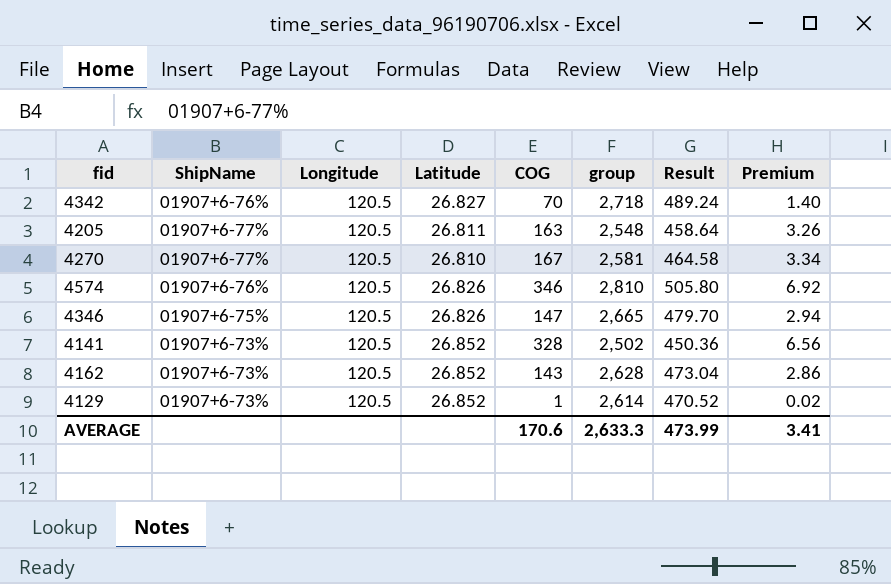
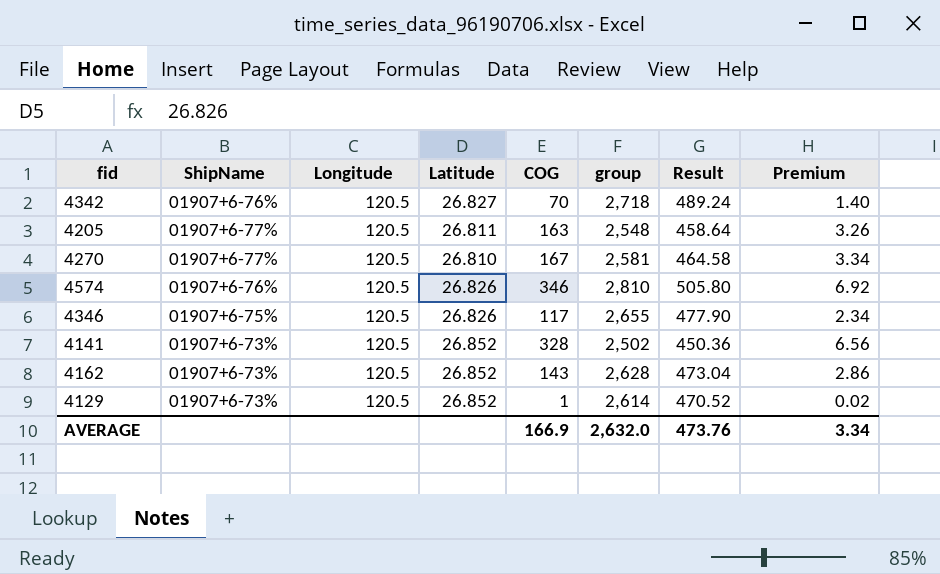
4346 | COG: 147 -> 117
4346 | group: 2,665 -> 2,655
4346 | Result: 479.70 -> 477.90
4346 | Premium: 2.94 -> 2.34
AVERAGE | COG: 170.6 -> 166.9
AVERAGE | group: 2,633.3 -> 2,632.0
AVERAGE | Result: 473.99 -> 473.76
AVERAGE | Premium: 3.41 -> 3.34

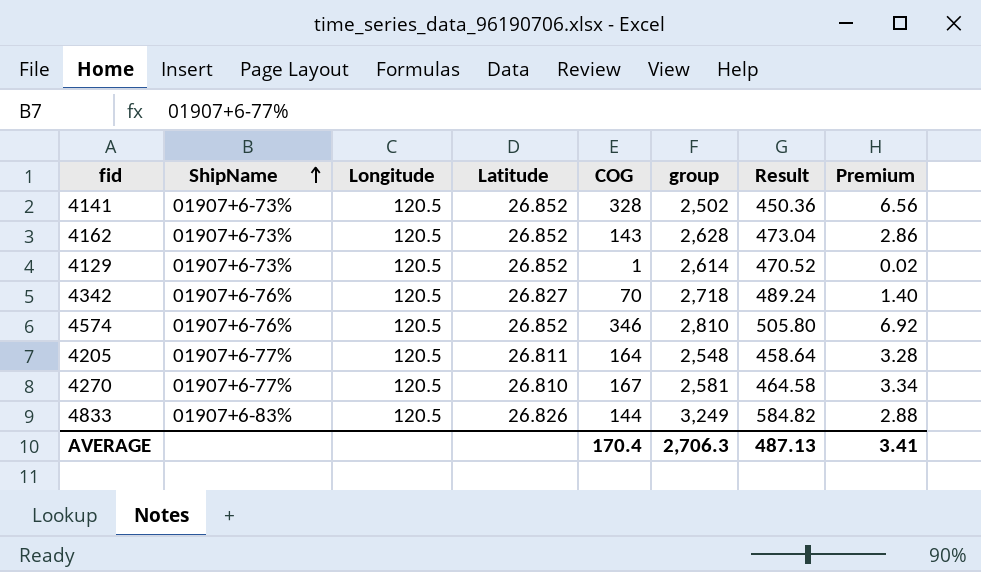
row order: none -> ShipName ascending
row 4346: 01907+6-75% | 120.5 | 26.826 | 117 | 2,655 | 477.90 | 2.34 -> none
4574 | Latitude: 26.826 -> 26.852
4205 | COG: 163 -> 164
4205 | Premium: 3.26 -> 3.28
row 4833: none -> 01907+6-83% | 120.5 | 26.826 | 144 | 3,249 | 584.82 | 2.88
AVERAGE | COG: 166.9 -> 170.4
AVERAGE | group: 2,632.0 -> 2,706.3
AVERAGE | Result: 473.76 -> 487.13
AVERAGE | Premium: 3.34 -> 3.41

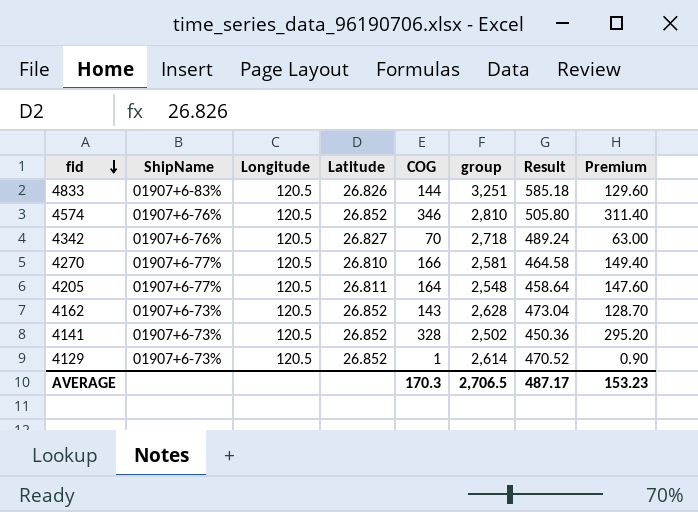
row order: ShipName ascending -> fid descending
column Premium | formula: [COG] * 0.02 -> [COG] * 0.9
4833 | group: 3,249 -> 3,251
4833 | Result: 584.82 -> 585.18
4270 | COG: 167 -> 166
AVERAGE | COG: 170.4 -> 170.3
AVERAGE | group: 2,706.3 -> 2,706.5
AVERAGE | Result: 487.13 -> 487.17
AVERAGE | Premium: 3.41 -> 153.23

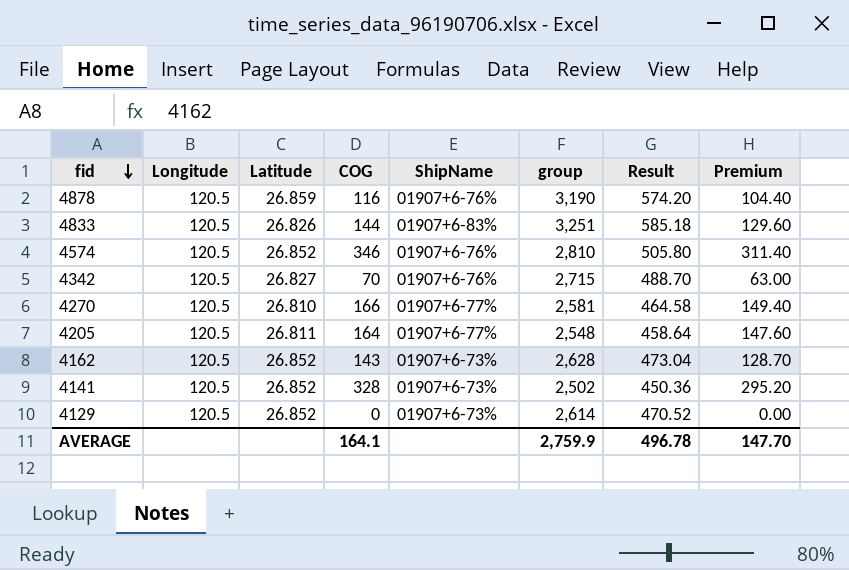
column ShipName | position: 2 -> 5
row 4878: none -> 120.5 | 26.859 | 116 | 01907+6-76% | 3,190 | 574.20 | 104.40
4342 | group: 2,718 -> 2,715
4342 | Result: 489.24 -> 488.70
4129 | COG: 1 -> 0
4129 | Premium: 0.90 -> 0.00
AVERAGE | COG: 170.3 -> 164.1
AVERAGE | group: 2,706.5 -> 2,759.9
AVERAGE | Result: 487.17 -> 496.78
AVERAGE | Premium: 153.23 -> 147.70

